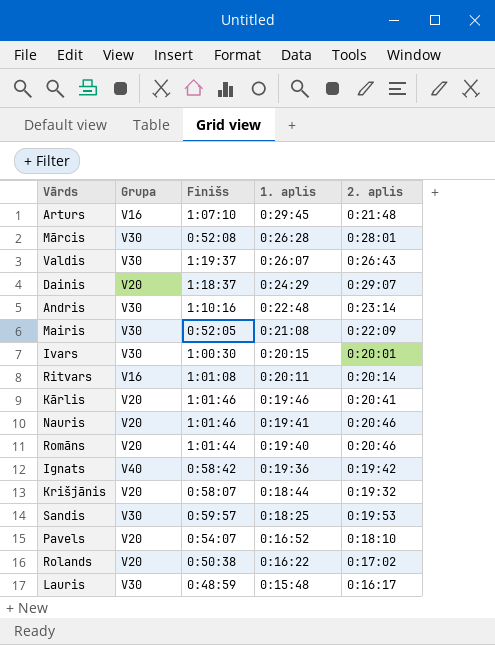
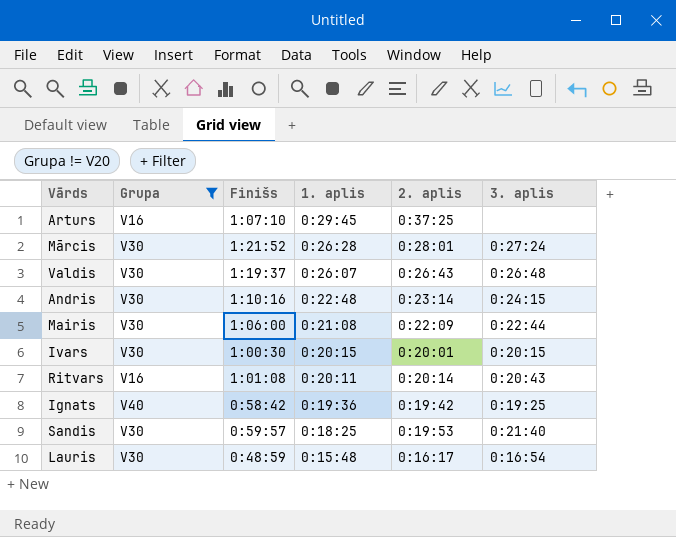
filter: none -> Grupa != V20
column 3. aplis | position: none -> 6
Arturs | 2. aplis: 0:21:48 -> 0:37:25
Mārcis | Finišs: 0:52:08 -> 1:21:52
Mairis | Finišs: 0:52:05 -> 1:06:00

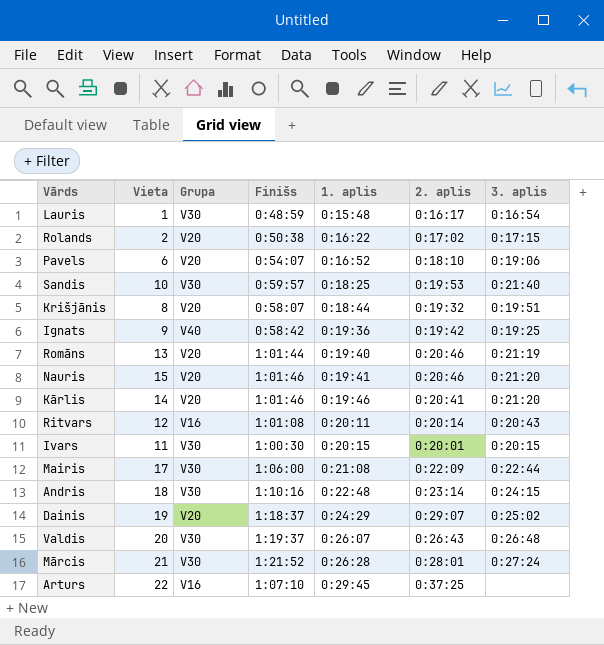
filter: Grupa != V20 -> none
row order: 1. aplis descending -> 1. aplis ascending
column Vieta | position: none -> 2

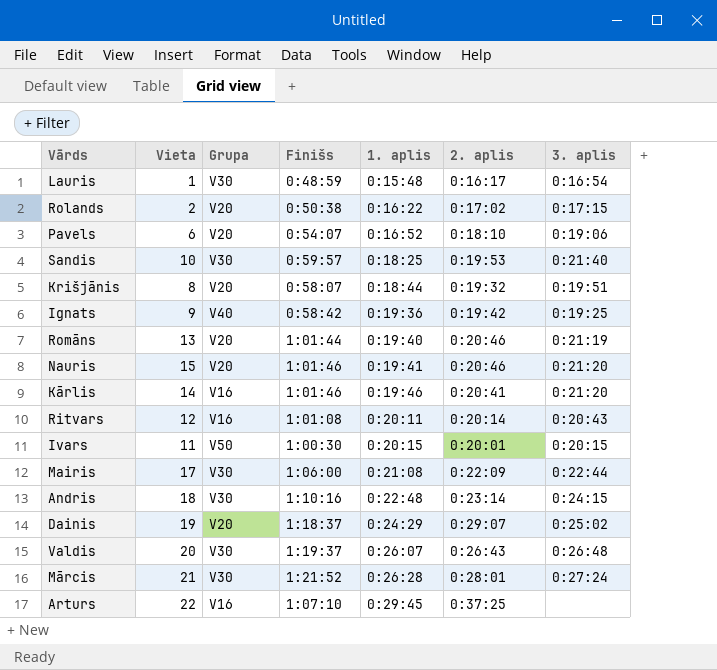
Kārlis | Grupa: V20 -> V16
Ivars | Grupa: V30 -> V50

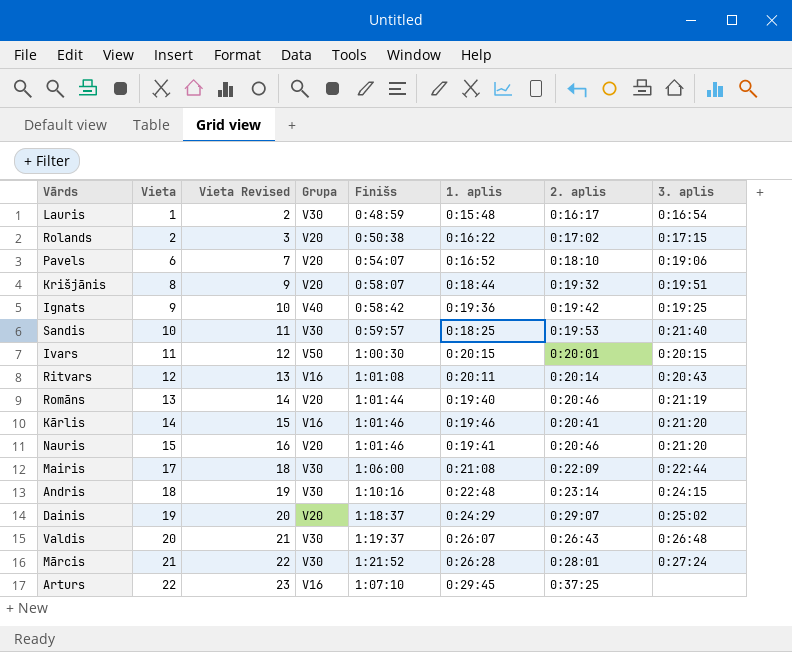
row order: 1. aplis ascending -> Vieta ascending
column Vieta Revised | formula: none -> [Vieta] + 1

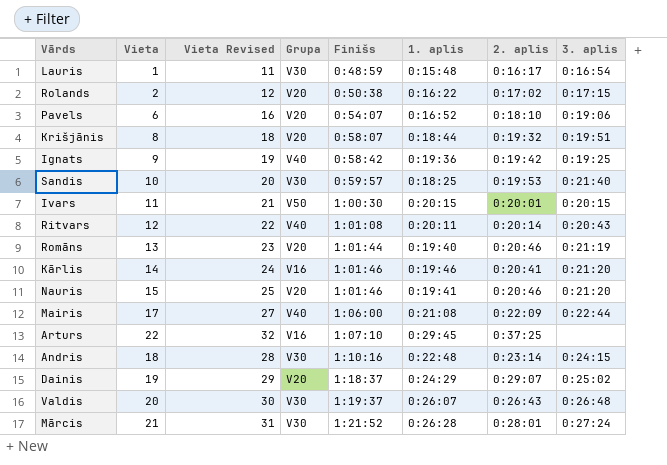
row order: Vieta ascending -> Finišs ascending
column Vieta Revised | formula: [Vieta] + 1 -> [Vieta] + 10
Ritvars | Grupa: V16 -> V40
Mairis | Grupa: V30 -> V40

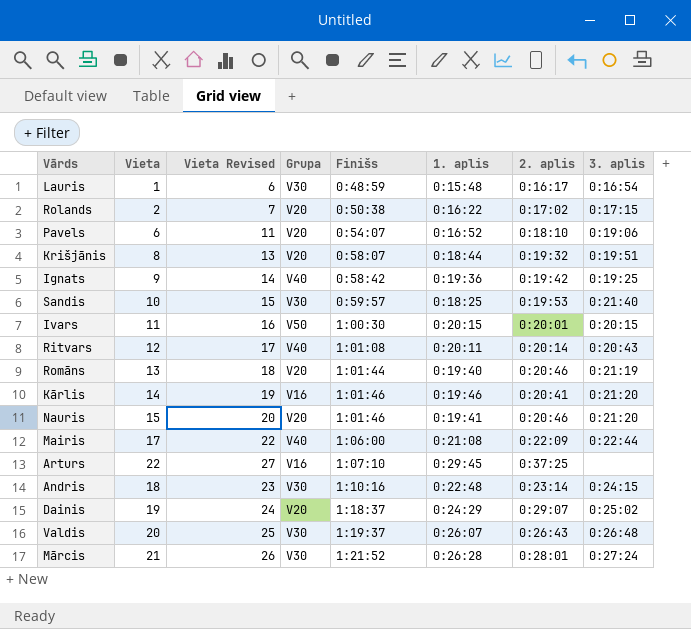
column Vieta Revised | formula: [Vieta] + 10 -> [Vieta] + 5

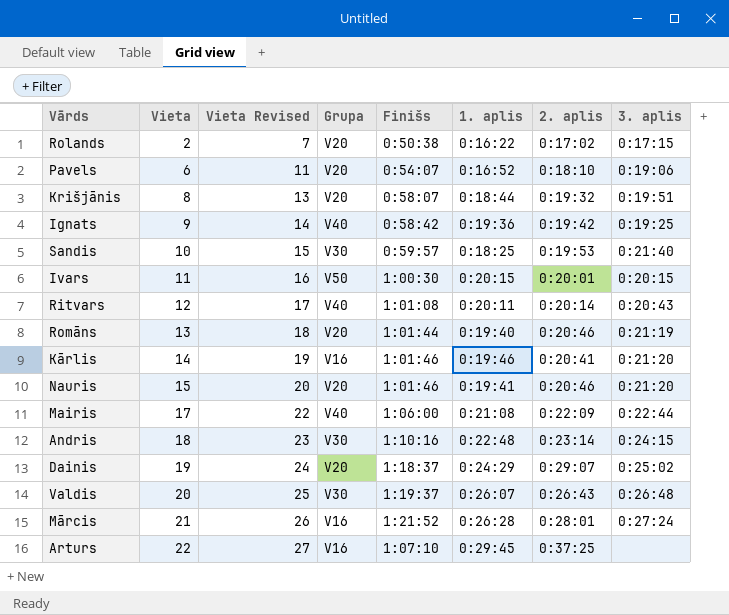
row order: Finišs ascending -> Vieta ascending
row Lauris: 1 | 6 | V30 | 0:48:59 | 0:15:48 | 0:16:17 | 0:16:54 -> none
Mārcis | Grupa: V30 -> V16

